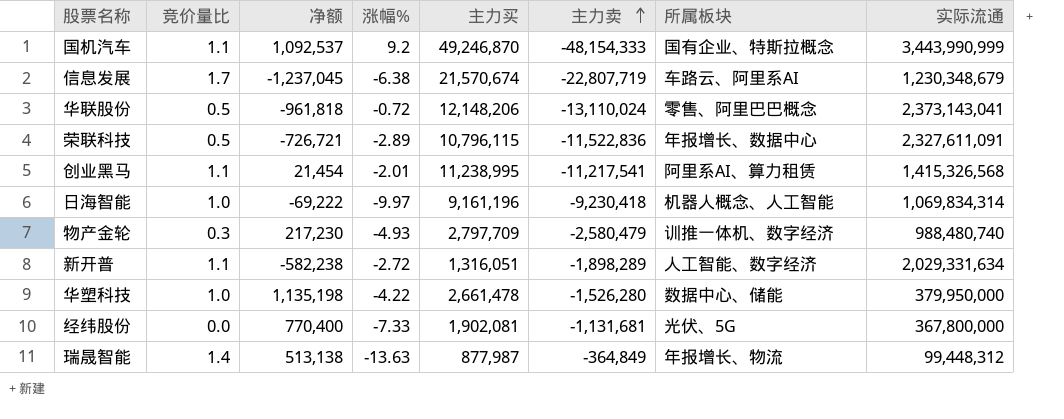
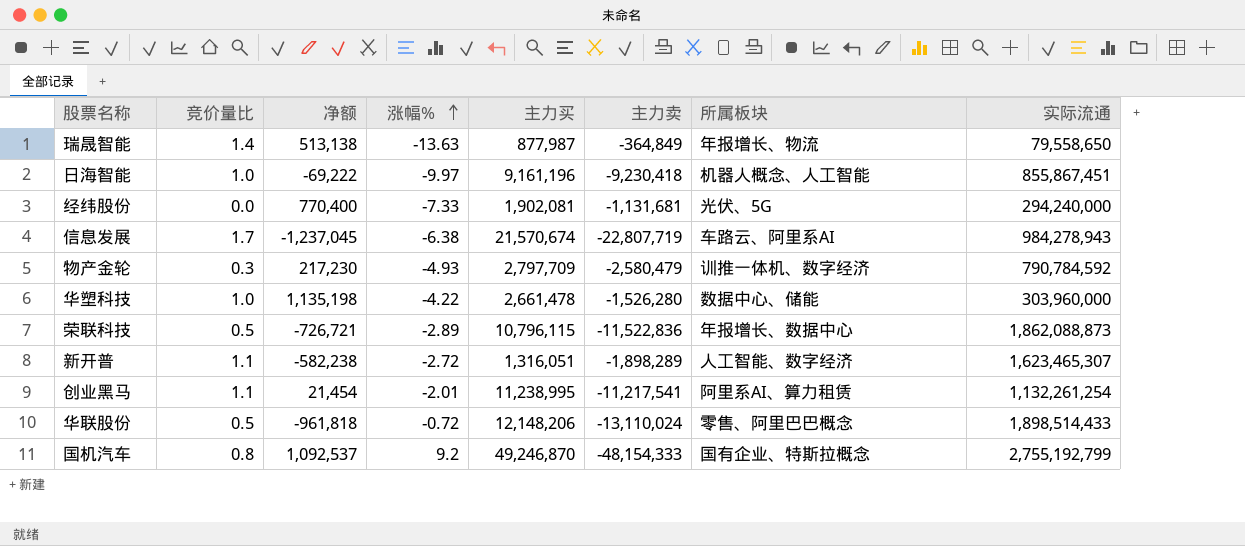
row order: 主力卖 ascending -> 涨幅% ascending
瑞晟智能 | 实际流通: 99,448,312 -> 79,558,650
日海智能 | 实际流通: 1,069,834,314 -> 855,867,451
经纬股份 | 实际流通: 367,800,000 -> 294,240,000
信息发展 | 实际流通: 1,230,348,679 -> 984,278,943
物产金轮 | 实际流通: 988,480,740 -> 790,784,592
华塑科技 | 实际流通: 379,950,000 -> 303,960,000
荣联科技 | 实际流通: 2,327,611,091 -> 1,862,088,873
新开普 | 实际流通: 2,029,331,634 -> 1,623,465,307
创业黑马 | 实际流通: 1,415,326,568 -> 1,132,261,254
华联股份 | 实际流通: 2,373,143,041 -> 1,898,514,433
国机汽车 | 竞价量比: 1.1 -> 0.8
国机汽车 | 实际流通: 3,443,990,999 -> 2,755,192,799

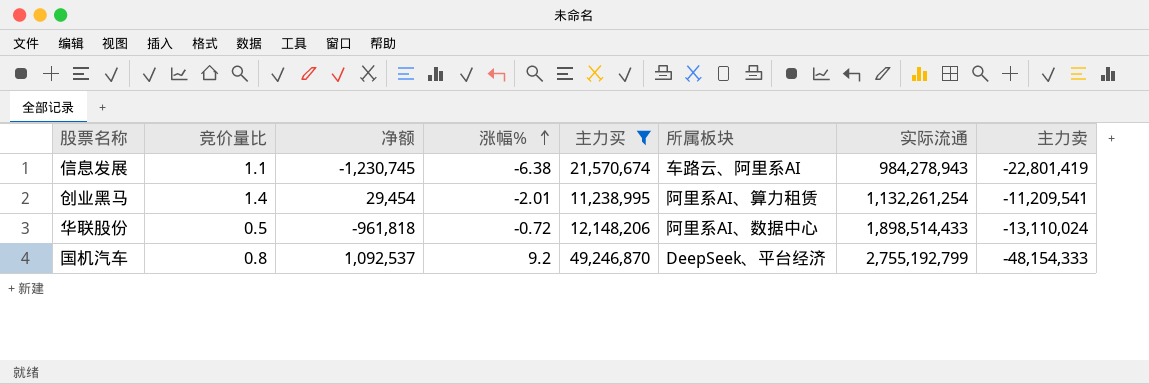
filter: none -> 主力买 >= 11,238,995
column 主力卖 | position: 6 -> 8
信息发展 | 竞价量比: 1.7 -> 1.1
信息发展 | 净额: -1,237,045 -> -1,230,745
信息发展 | 主力卖: -22,807,719 -> -22,801,419
创业黑马 | 竞价量比: 1.1 -> 1.4
创业黑马 | 净额: 21,454 -> 29,454
创业黑马 | 主力卖: -11,217,541 -> -11,209,541
华联股份 | 所属板块: 零售、阿里巴巴概念 -> 阿里系AI、数据中心
国机汽车 | 所属板块: 国有企业、特斯拉概念 -> DeepSeek、平台经济

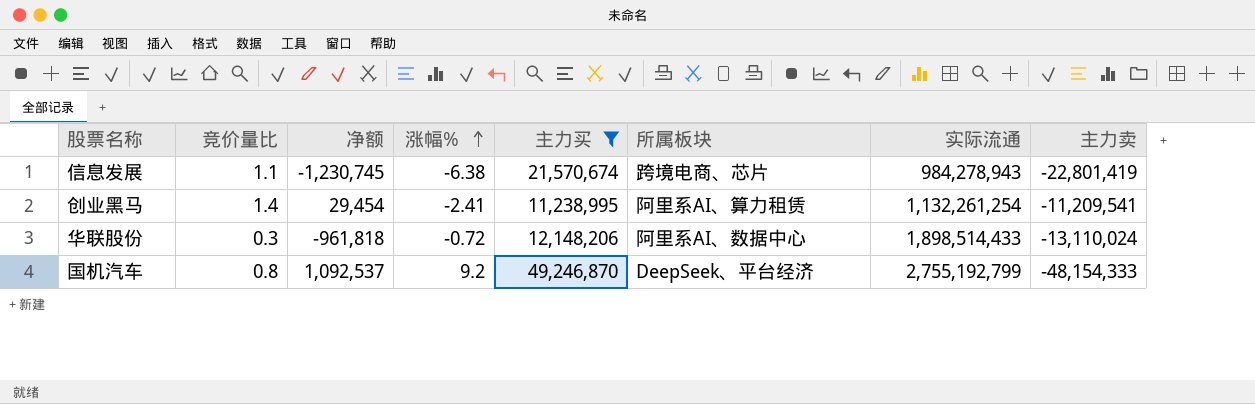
信息发展 | 所属板块: 车路云、阿里系AI -> 跨境电商、芯片
创业黑马 | 涨幅%: -2.01 -> -2.41
华联股份 | 竞价量比: 0.5 -> 0.3

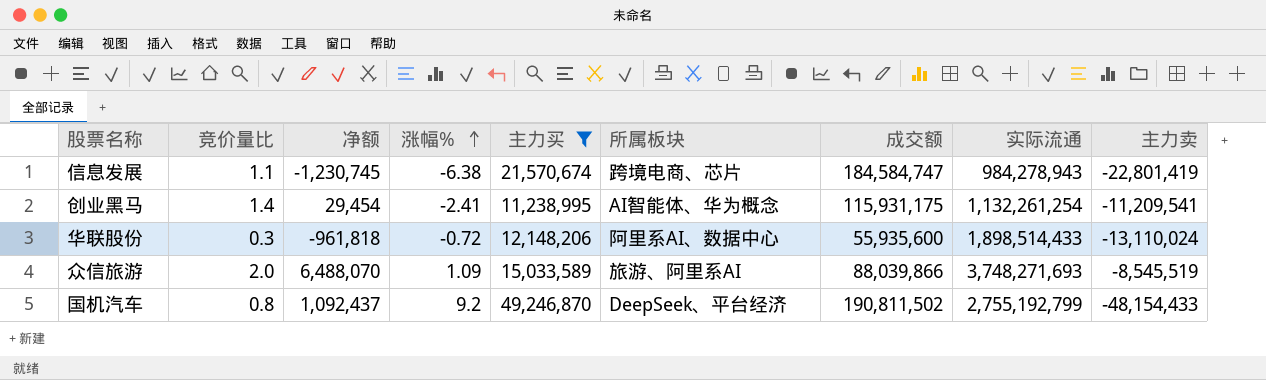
column 成交额 | position: none -> 7
创业黑马 | 所属板块: 阿里系AI、算力租赁 -> AI智能体、华为概念
row 众信旅游: none -> 2.0 | 6,488,070 | 1.09 | 15,033,589 | 旅游、阿里系AI | 88,039,866 | 3,748,271,693 | -8,545,519
国机汽车 | 净额: 1,092,537 -> 1,092,437
国机汽车 | 主力卖: -48,154,333 -> -48,154,433

